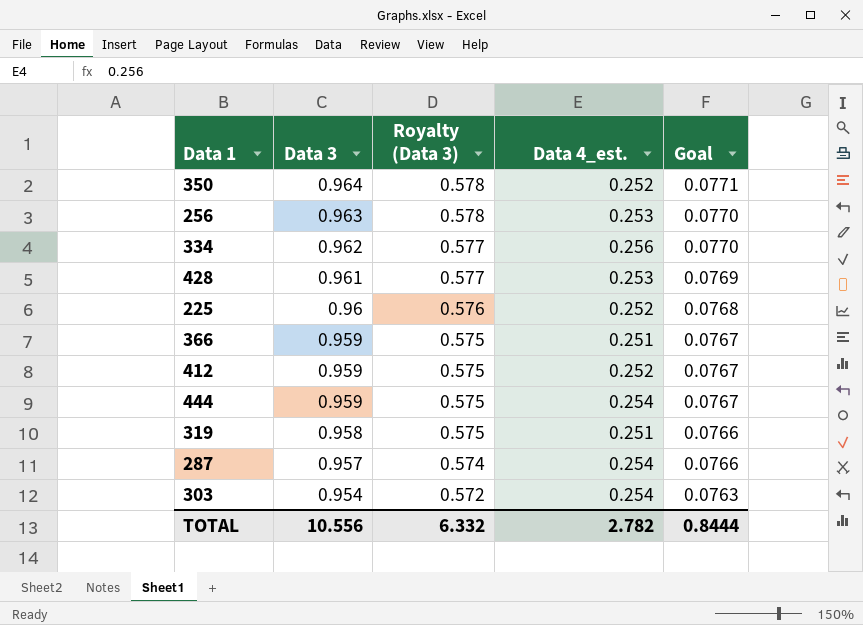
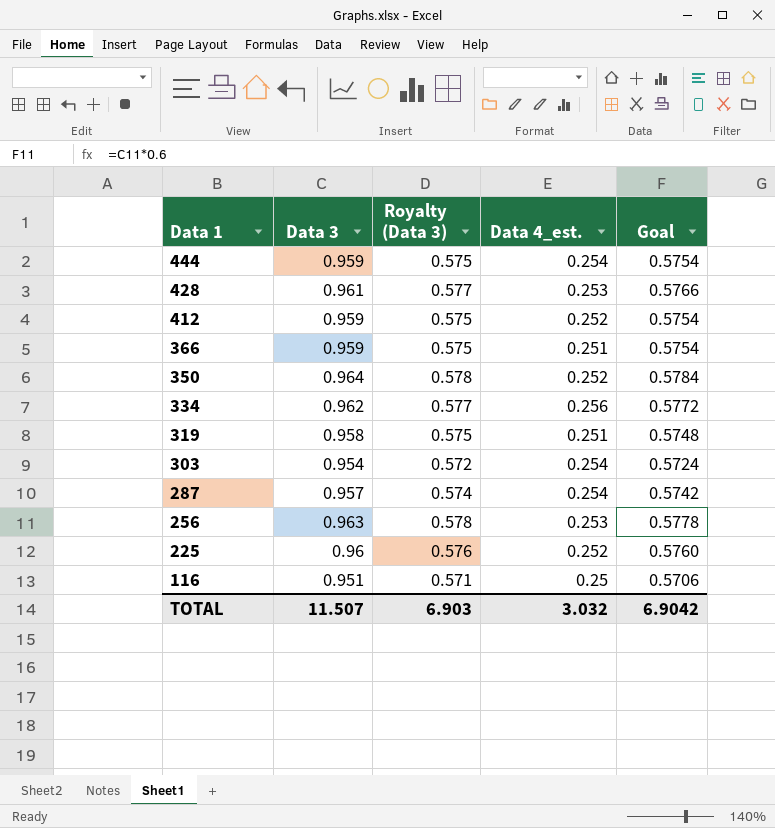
row order: Data 3 descending -> Data 1 descending
column Goal | formula: [Data 3] * 0.08 -> [Data 3] * 0.6
row 116: none -> 0.951 | 0.571 | 0.25 | 0.5706
TOTAL | Data 3: 10.556 -> 11.507
TOTAL | Royalty (Data 3): 6.332 -> 6.903
TOTAL | Data 4_est.: 2.782 -> 3.032
TOTAL | Goal: 0.8444 -> 6.9042

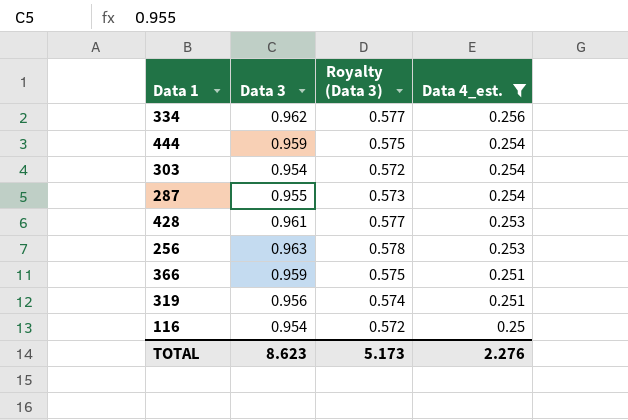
filter: none -> Data 4_est. != 0.252
row order: Data 1 descending -> Data 4_est. descending
column Goal | formula: [Data 3] * 0.6 -> none
287 | Data 3: 0.957 -> 0.955
287 | Royalty (Data 3): 0.574 -> 0.573
319 | Data 3: 0.958 -> 0.956
319 | Royalty (Data 3): 0.575 -> 0.574
116 | Data 3: 0.951 -> 0.954
116 | Royalty (Data 3): 0.571 -> 0.572
TOTAL | Data 3: 11.507 -> 8.623
TOTAL | Royalty (Data 3): 6.903 -> 5.173
TOTAL | Data 4_est.: 3.032 -> 2.276

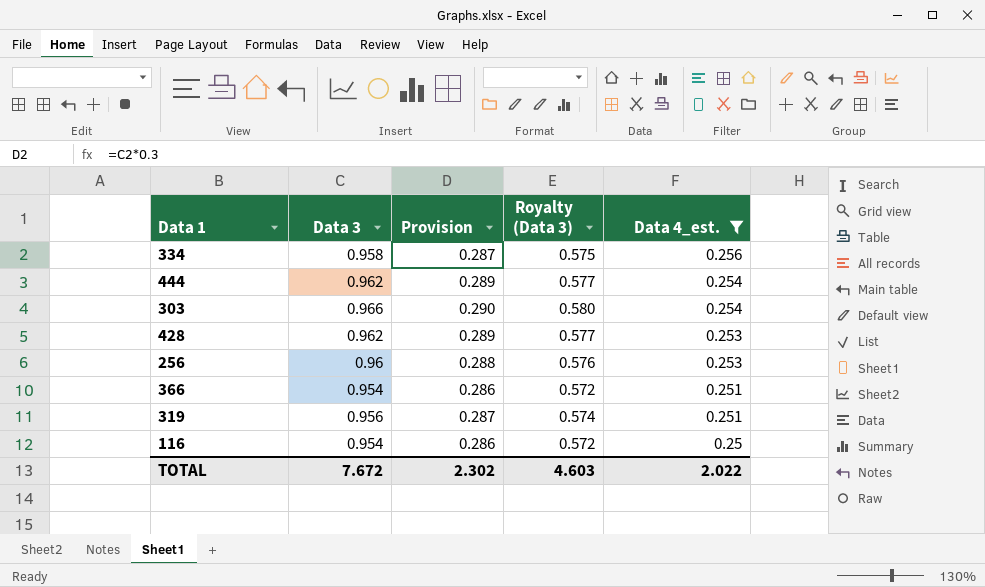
column Provision | formula: none -> [Data 3] * 0.3
row 287: 0.955 | 0.573 | 0.254 -> none
334 | Data 3: 0.962 -> 0.958
334 | Royalty (Data 3): 0.577 -> 0.575
444 | Data 3: 0.959 -> 0.962
444 | Royalty (Data 3): 0.575 -> 0.577
303 | Data 3: 0.954 -> 0.966
303 | Royalty (Data 3): 0.572 -> 0.580
428 | Data 3: 0.961 -> 0.962
256 | Data 3: 0.963 -> 0.96
256 | Royalty (Data 3): 0.578 -> 0.576
366 | Data 3: 0.959 -> 0.954
366 | Royalty (Data 3): 0.575 -> 0.572
TOTAL | Data 3: 8.623 -> 7.672
TOTAL | Royalty (Data 3): 5.173 -> 4.603
TOTAL | Data 4_est.: 2.276 -> 2.022

